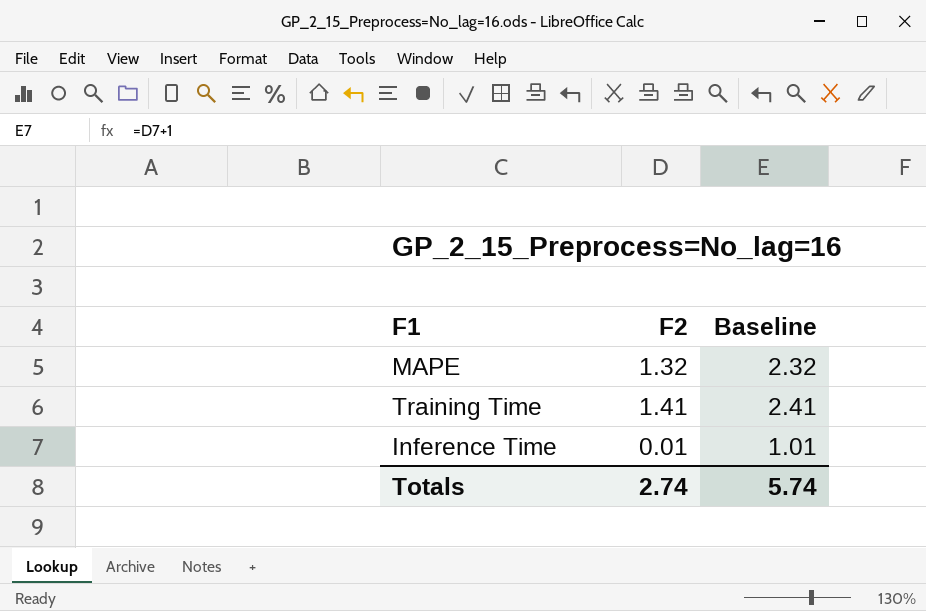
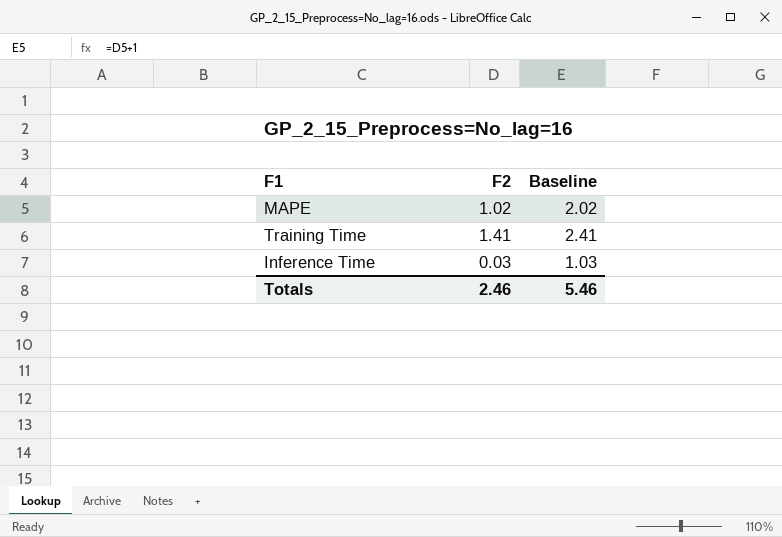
MAPE | F2: 1.32 -> 1.02
MAPE | Baseline: 2.32 -> 2.02
Inference Time | F2: 0.01 -> 0.03
Inference Time | Baseline: 1.01 -> 1.03
Totals | F2: 2.74 -> 2.46
Totals | Baseline: 5.74 -> 5.46

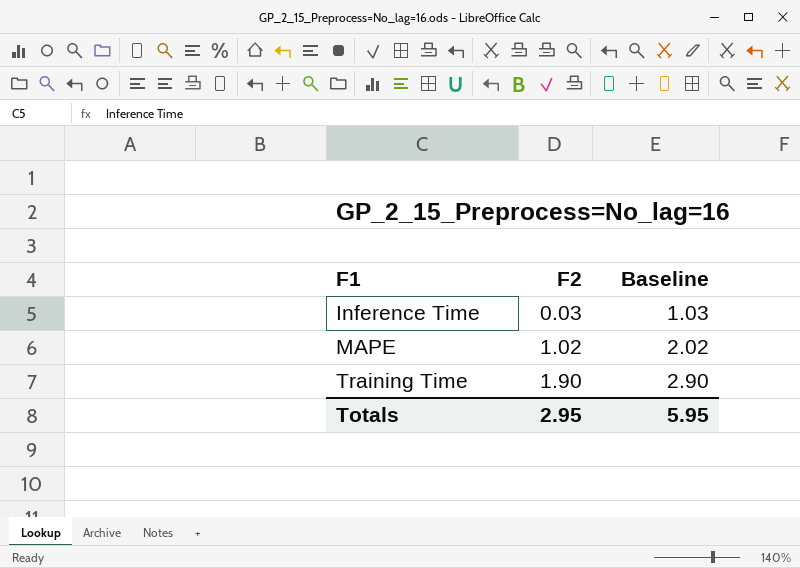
row order: none -> F1 ascending
Training Time | F2: 1.41 -> 1.90
Training Time | Baseline: 2.41 -> 2.90
Totals | F2: 2.46 -> 2.95
Totals | Baseline: 5.46 -> 5.95

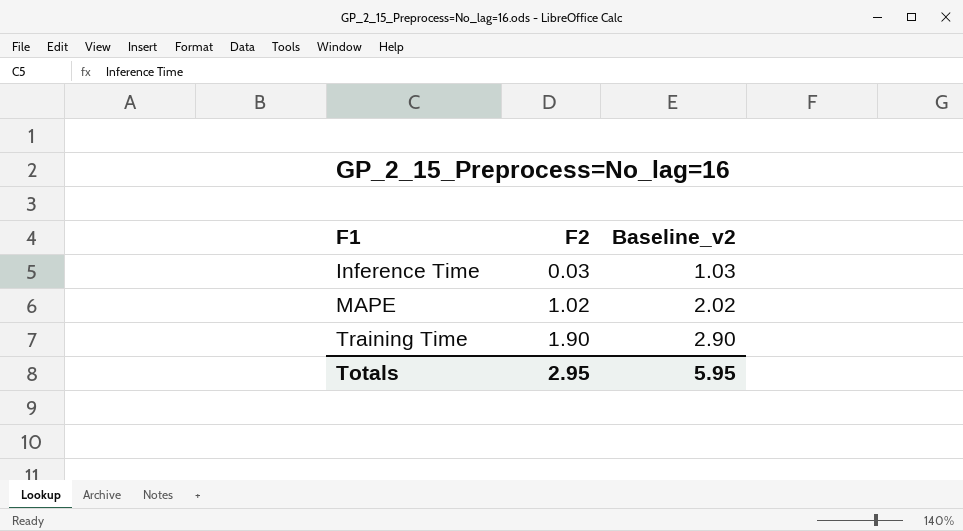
column name: Baseline -> Baseline_v2

